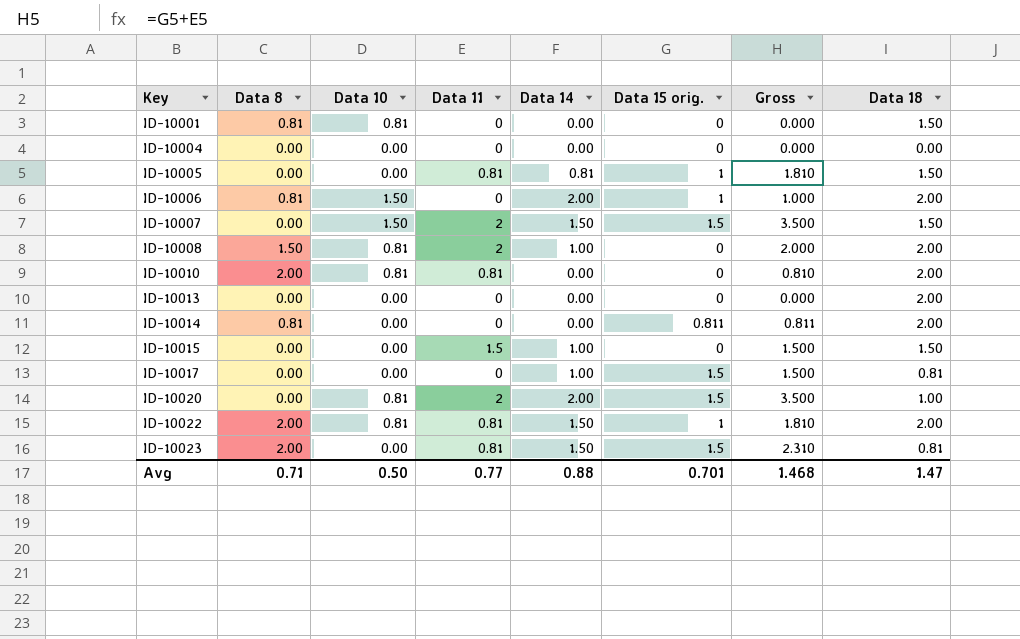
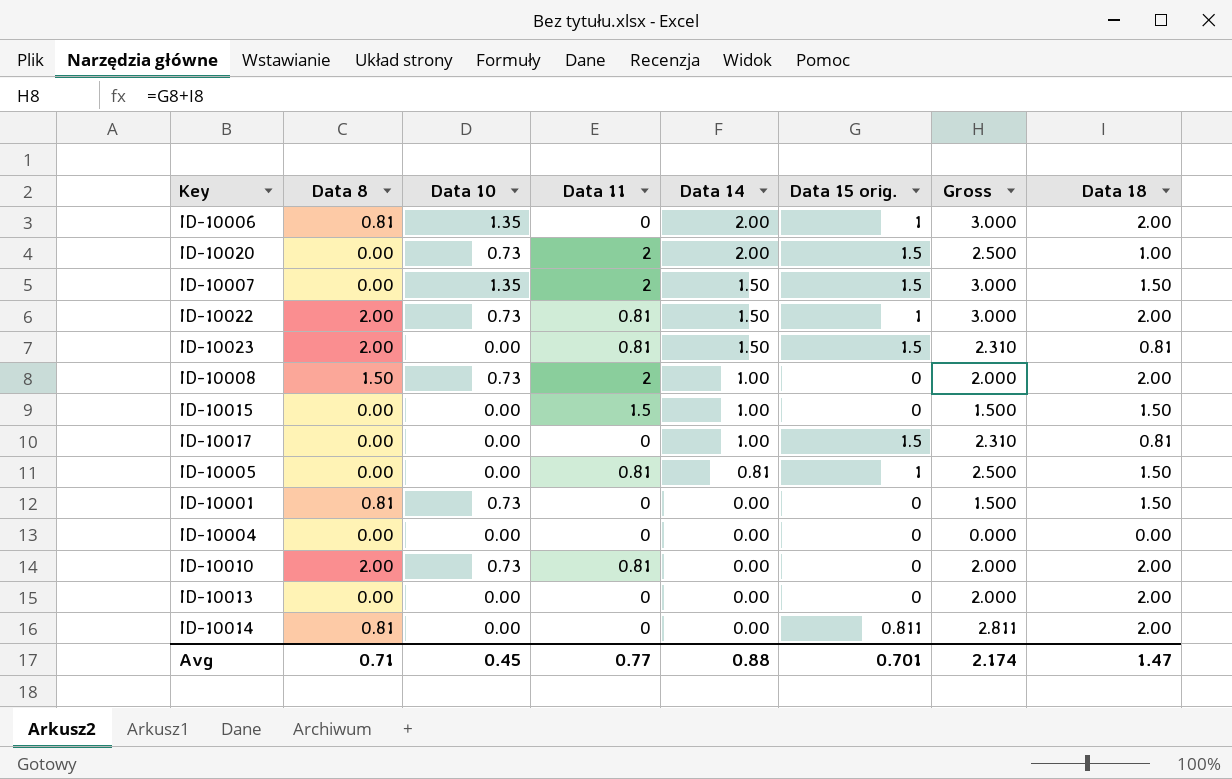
row order: Key ascending -> Data 14 descending
column Gross | formula: [Data 11] + [Data 15 orig.] -> [Data 15 orig.] + [Data 18]
ID-10006 | Data 10: 1.50 -> 1.35
ID-10020 | Data 10: 0.81 -> 0.73
ID-10007 | Data 10: 1.50 -> 1.35
ID-10022 | Data 10: 0.81 -> 0.73
ID-10008 | Data 10: 0.81 -> 0.73
ID-10001 | Data 10: 0.81 -> 0.73
ID-10010 | Data 10: 0.81 -> 0.73
Avg | Data 10: 0.50 -> 0.45
Avg | Gross: 1.468 -> 2.174

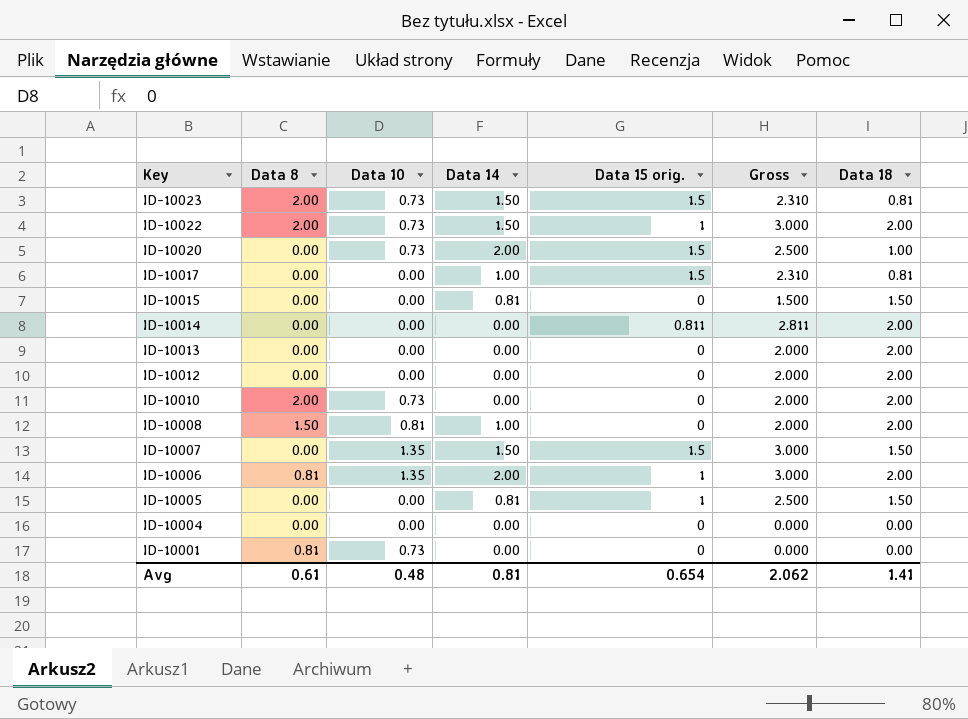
row order: Data 14 descending -> Key descending
column Data 11 | position: 4 -> none
ID-10023 | Data 10: 0.00 -> 0.73
ID-10015 | Data 14: 1.00 -> 0.81
ID-10014 | Data 8: 0.81 -> 0.00
row ID-10012: none -> 0.00 | 0.00 | 0.00 | 0 | 2.000 | 2.00
ID-10008 | Data 10: 0.73 -> 0.81
ID-10001 | Gross: 1.500 -> 0.000
ID-10001 | Data 18: 1.50 -> 0.00
Avg | Data 8: 0.71 -> 0.61
Avg | Data 10: 0.45 -> 0.48
Avg | Data 14: 0.88 -> 0.81
Avg | Data 15 orig.: 0.701 -> 0.654
Avg | Gross: 2.174 -> 2.062
Avg | Data 18: 1.47 -> 1.41

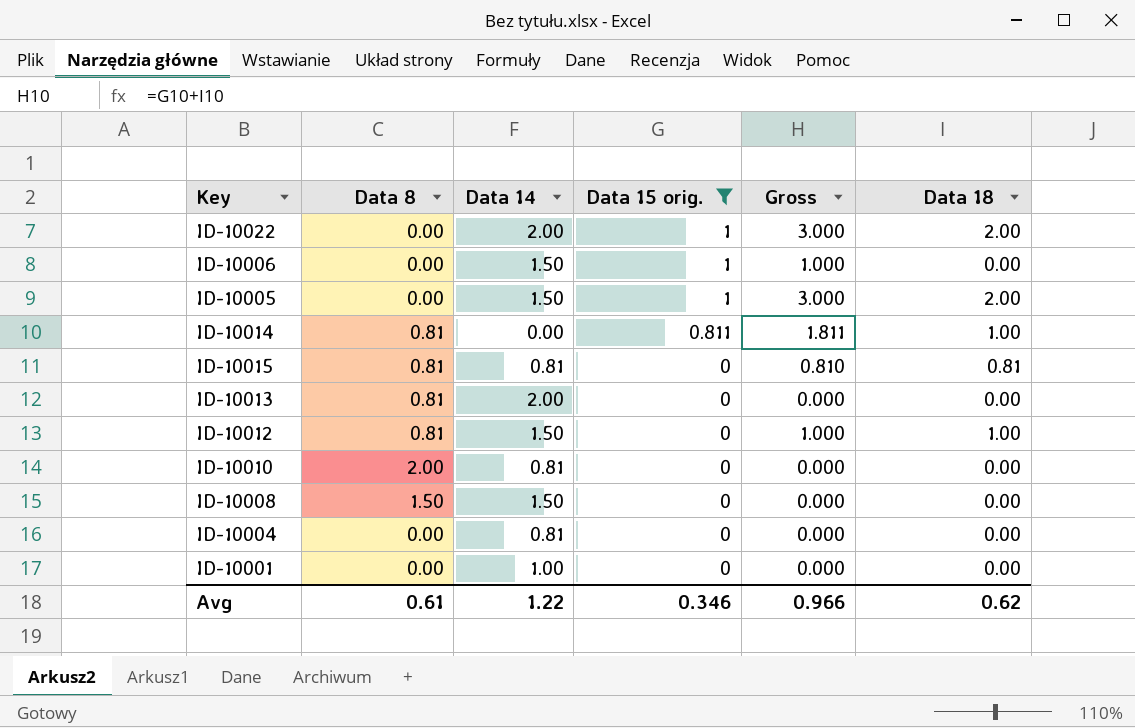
filter: none -> Data 15 orig. != 1.5
row order: Key descending -> Data 15 orig. descending
column Data 10 | position: 3 -> none
ID-10022 | Data 8: 2.00 -> 0.00
ID-10022 | Data 14: 1.50 -> 2.00
ID-10006 | Data 8: 0.81 -> 0.00
ID-10006 | Data 14: 2.00 -> 1.50
ID-10006 | Gross: 3.000 -> 1.000
ID-10006 | Data 18: 2.00 -> 0.00
ID-10005 | Data 14: 0.81 -> 1.50
ID-10005 | Gross: 2.500 -> 3.000
ID-10005 | Data 18: 1.50 -> 2.00
ID-10014 | Data 8: 0.00 -> 0.81
ID-10014 | Gross: 2.811 -> 1.811
ID-10014 | Data 18: 2.00 -> 1.00
ID-10015 | Data 8: 0.00 -> 0.81
ID-10015 | Gross: 1.500 -> 0.810
ID-10015 | Data 18: 1.50 -> 0.81
ID-10013 | Data 8: 0.00 -> 0.81
ID-10013 | Data 14: 0.00 -> 2.00
ID-10013 | Gross: 2.000 -> 0.000
ID-10013 | Data 18: 2.00 -> 0.00
ID-10012 | Data 8: 0.00 -> 0.81
ID-10012 | Data 14: 0.00 -> 1.50
ID-10012 | Gross: 2.000 -> 1.000
ID-10012 | Data 18: 2.00 -> 1.00
ID-10010 | Data 14: 0.00 -> 0.81
ID-10010 | Gross: 2.000 -> 0.000
ID-10010 | Data 18: 2.00 -> 0.00
ID-10008 | Data 14: 1.00 -> 1.50
ID-10008 | Gross: 2.000 -> 0.000
ID-10008 | Data 18: 2.00 -> 0.00
ID-10004 | Data 14: 0.00 -> 0.81
ID-10001 | Data 8: 0.81 -> 0.00
ID-10001 | Data 14: 0.00 -> 1.00
Avg | Data 14: 0.81 -> 1.22
Avg | Data 15 orig.: 0.654 -> 0.346
Avg | Gross: 2.062 -> 0.966
Avg | Data 18: 1.41 -> 0.62

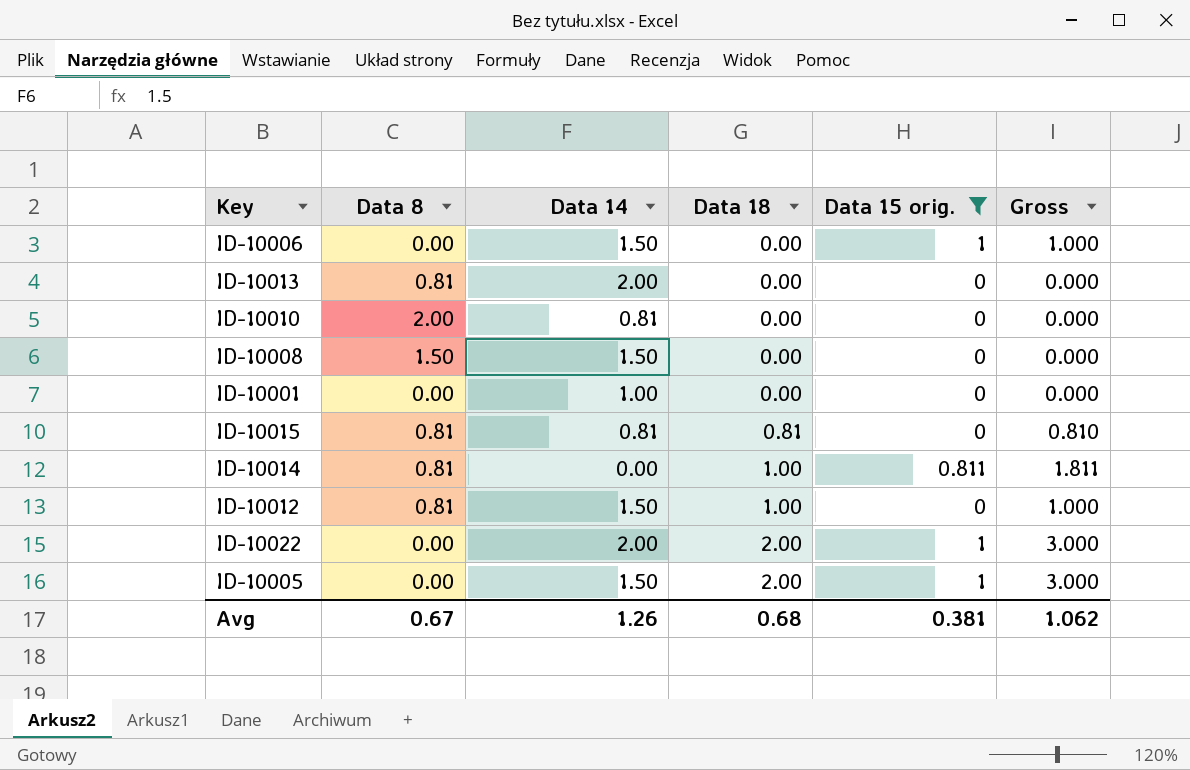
row order: Data 15 orig. descending -> Data 18 ascending
column Data 18 | position: 6 -> 4
row ID-10004: 0.00 | 0.81 | 0 | 0.000 | 0.00 -> none
Avg | Data 8: 0.61 -> 0.67
Avg | Data 14: 1.22 -> 1.26
Avg | Data 18: 0.62 -> 0.68
Avg | Data 15 orig.: 0.346 -> 0.381
Avg | Gross: 0.966 -> 1.062

